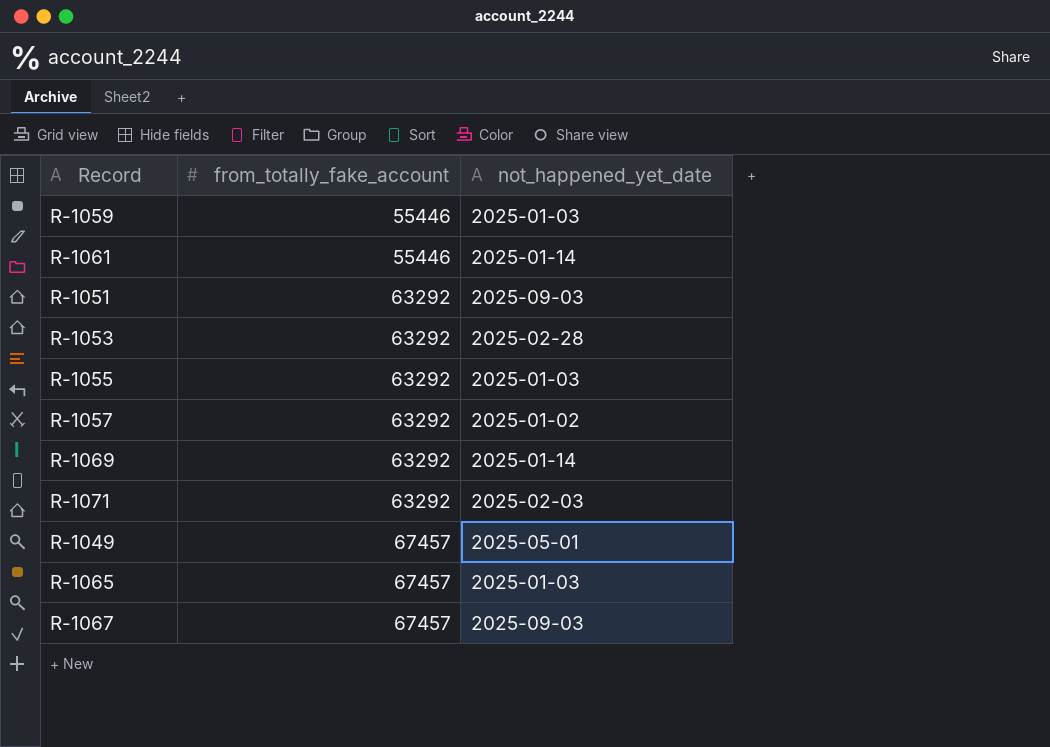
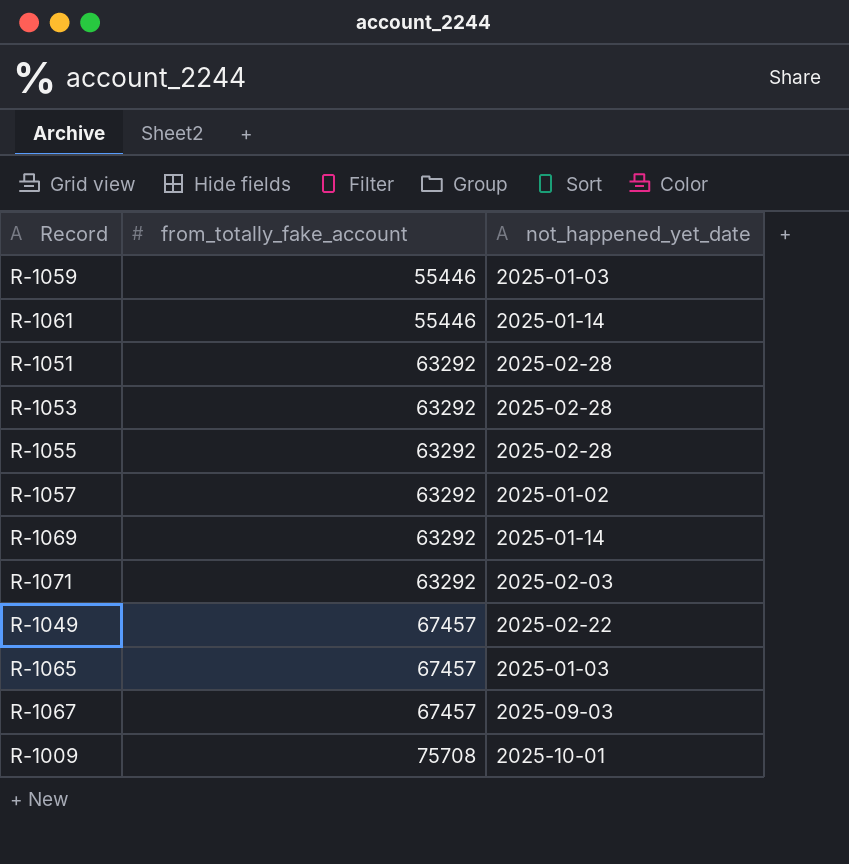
R-1051 | not_happened_yet_date: 2025-09-03 -> 2025-02-28
R-1055 | not_happened_yet_date: 2025-01-03 -> 2025-02-28
R-1049 | not_happened_yet_date: 2025-05-01 -> 2025-02-22
row R-1009: none -> 75708 | 2025-10-01

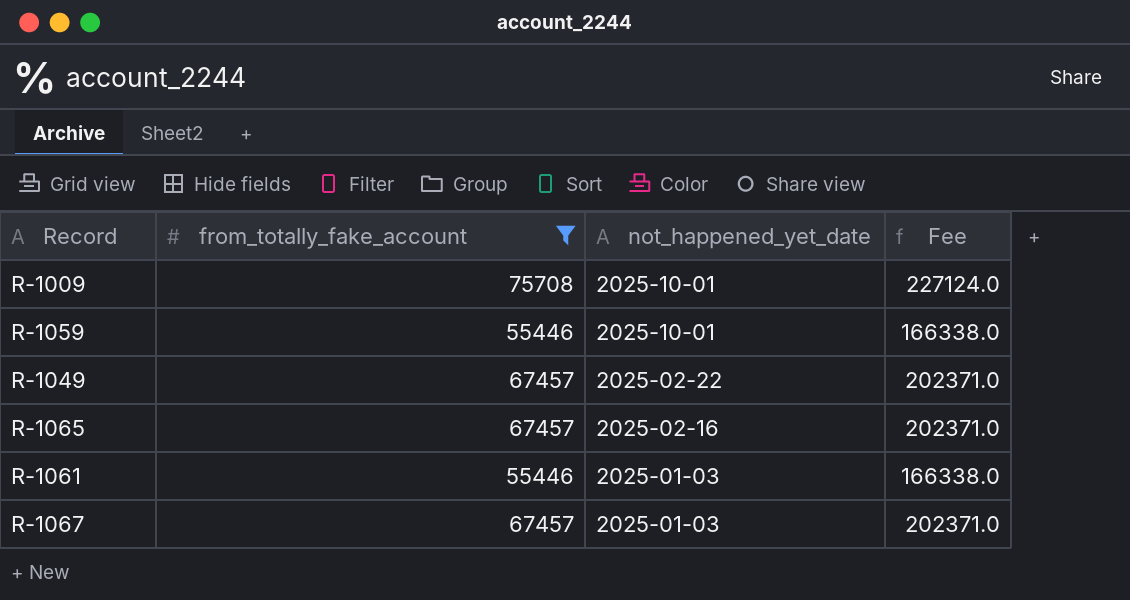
filter: none -> from_totally_fake_account != 63292
row order: from_totally_fake_account ascending -> not_happened_yet_date descending
column Fee | formula: none -> [from_totally_fake_account] * 3
R-1059 | not_happened_yet_date: 2025-01-03 -> 2025-10-01
R-1065 | not_happened_yet_date: 2025-01-03 -> 2025-02-16
R-1061 | not_happened_yet_date: 2025-01-14 -> 2025-01-03
R-1067 | not_happened_yet_date: 2025-09-03 -> 2025-01-03

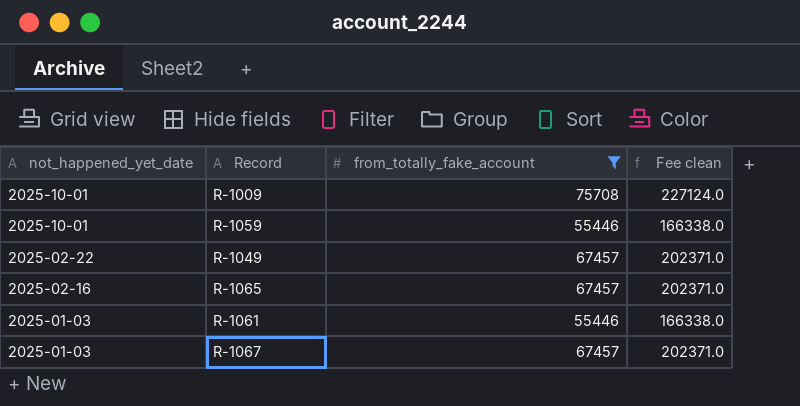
column not_happened_yet_date | position: 3 -> 1
column name: Fee -> Fee clean

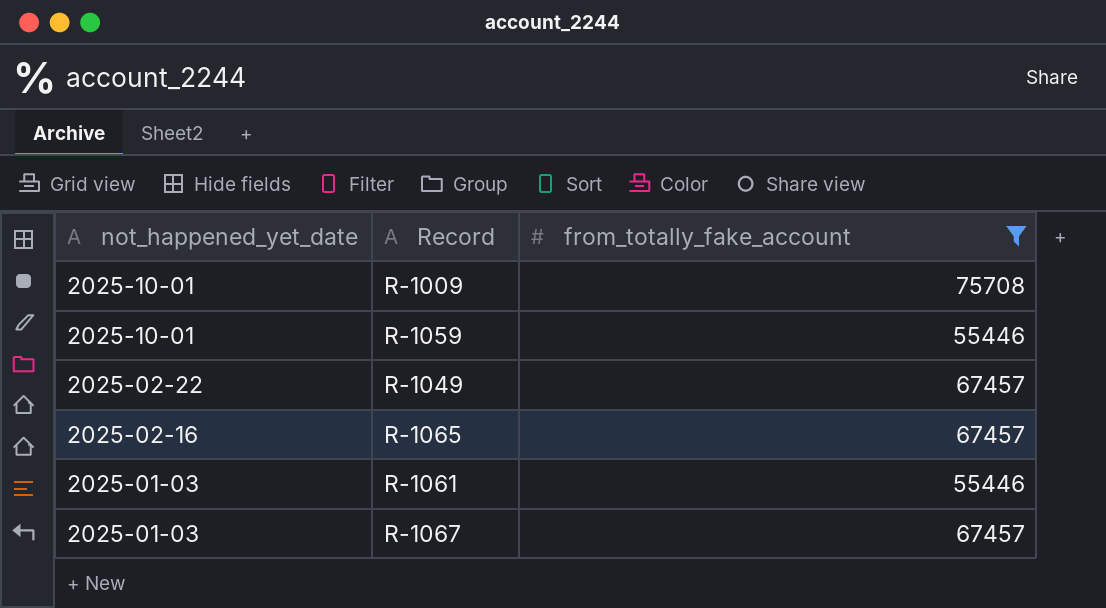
column Fee clean | formula: [from_totally_fake_account] * 3 -> none

